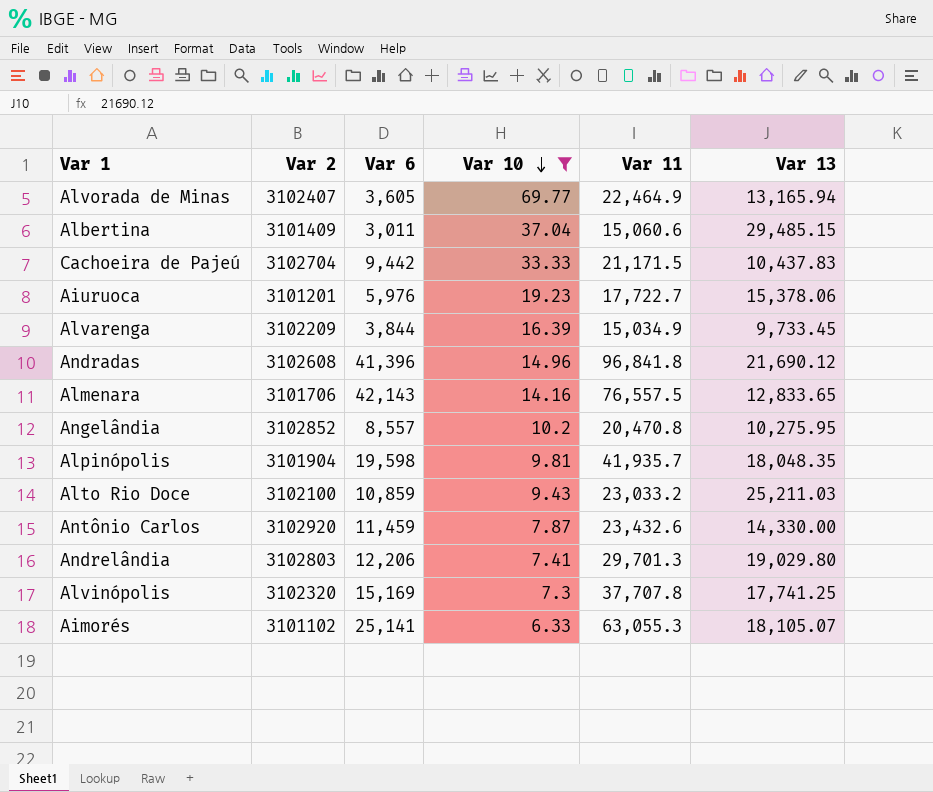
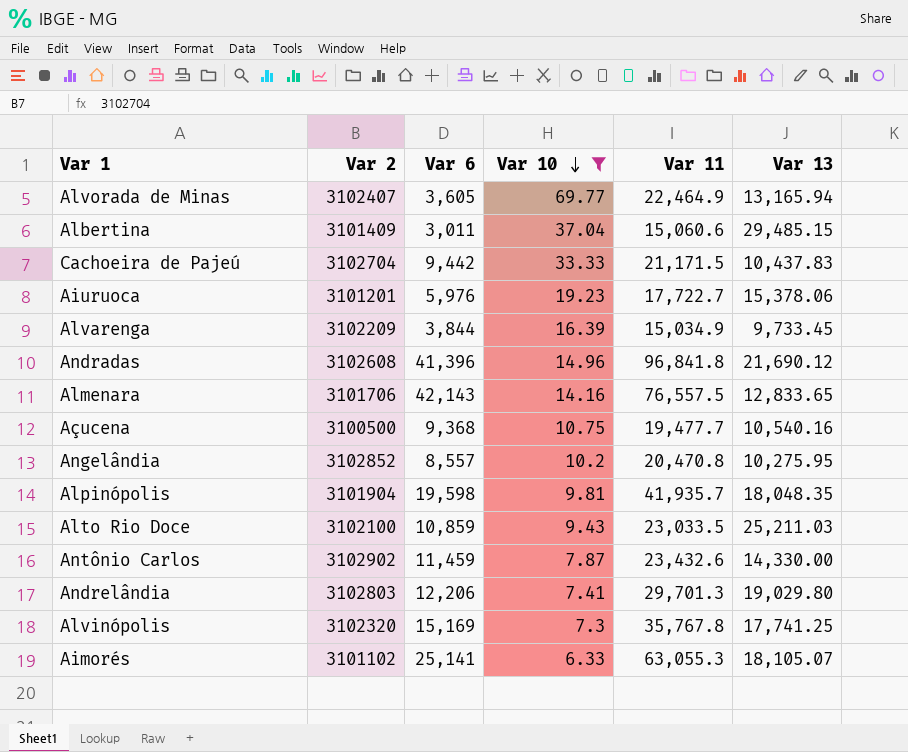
row Açucena: none -> 3100500 | 9,368 | 10.75 | 19,477.7 | 10,540.16
Alto Rio Doce | Var 11: 23,033.2 -> 23,033.5
Antônio Carlos | Var 2: 3102920 -> 3102902
Alvinópolis | Var 11: 37,707.8 -> 35,767.8

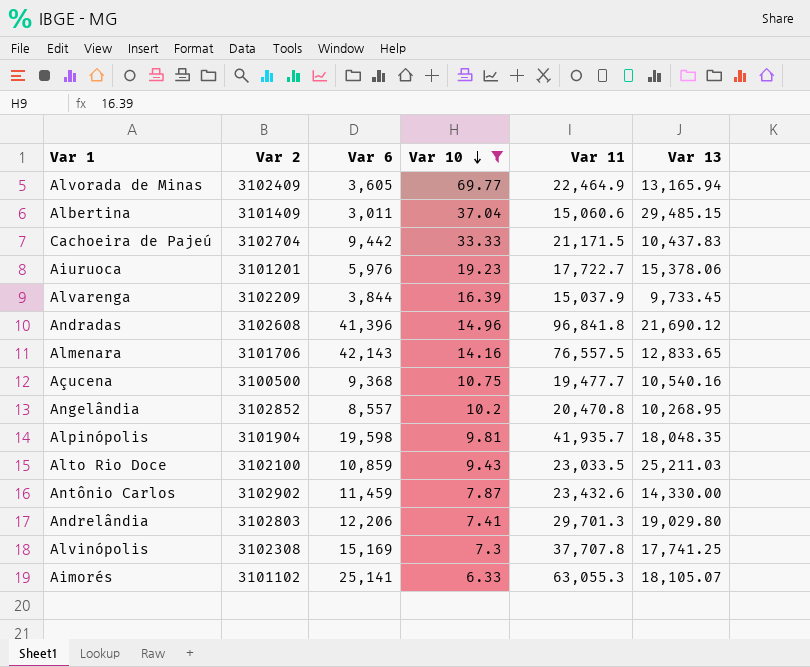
Alvorada de Minas | Var 2: 3102407 -> 3102409
Alvarenga | Var 11: 15,034.9 -> 15,037.9
Angelândia | Var 13: 10,275.95 -> 10,268.95
Alvinópolis | Var 2: 3102320 -> 3102308
Alvinópolis | Var 11: 35,767.8 -> 37,707.8

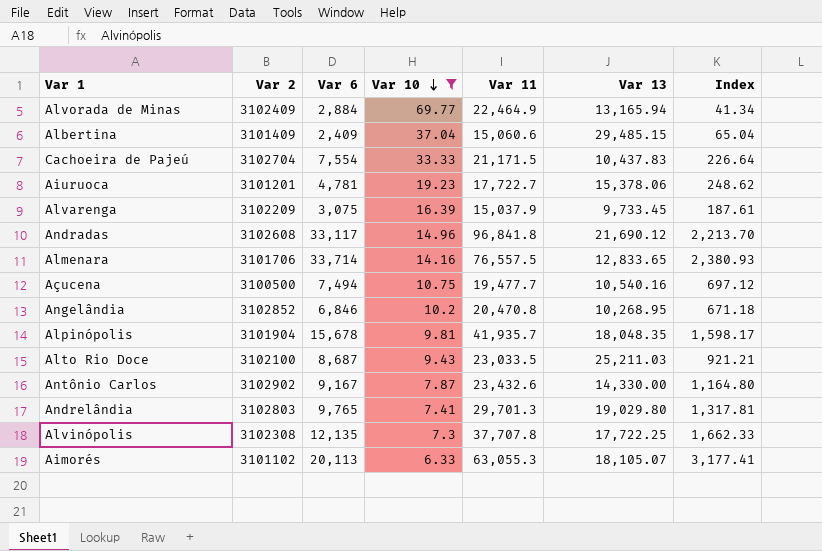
column Index | formula: none -> [Var 6] / [Var 10]
Alvorada de Minas | Var 6: 3,605 -> 2,884
Albertina | Var 6: 3,011 -> 2,409
Cachoeira de Pajeú | Var 6: 9,442 -> 7,554
Aiuruoca | Var 6: 5,976 -> 4,781
Alvarenga | Var 6: 3,844 -> 3,075
Andradas | Var 6: 41,396 -> 33,117
Almenara | Var 6: 42,143 -> 33,714
Açucena | Var 6: 9,368 -> 7,494
Angelândia | Var 6: 8,557 -> 6,846
Alpinópolis | Var 6: 19,598 -> 15,678
Alto Rio Doce | Var 6: 10,859 -> 8,687
Antônio Carlos | Var 6: 11,459 -> 9,167
Andrelândia | Var 6: 12,206 -> 9,765
Alvinópolis | Var 6: 15,169 -> 12,135
Alvinópolis | Var 13: 17,741.25 -> 17,722.25
Aimorés | Var 6: 25,141 -> 20,113

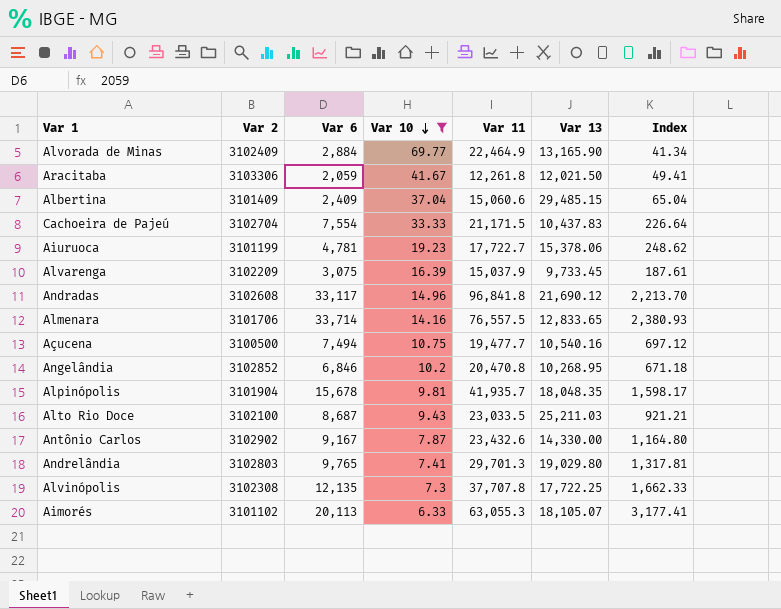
Alvorada de Minas | Var 13: 13,165.94 -> 13,165.90
row Aracitaba: none -> 3103306 | 2,059 | 41.67 | 12,261.8 | 12,021.50 | 49.41
Aiuruoca | Var 2: 3101201 -> 3101199

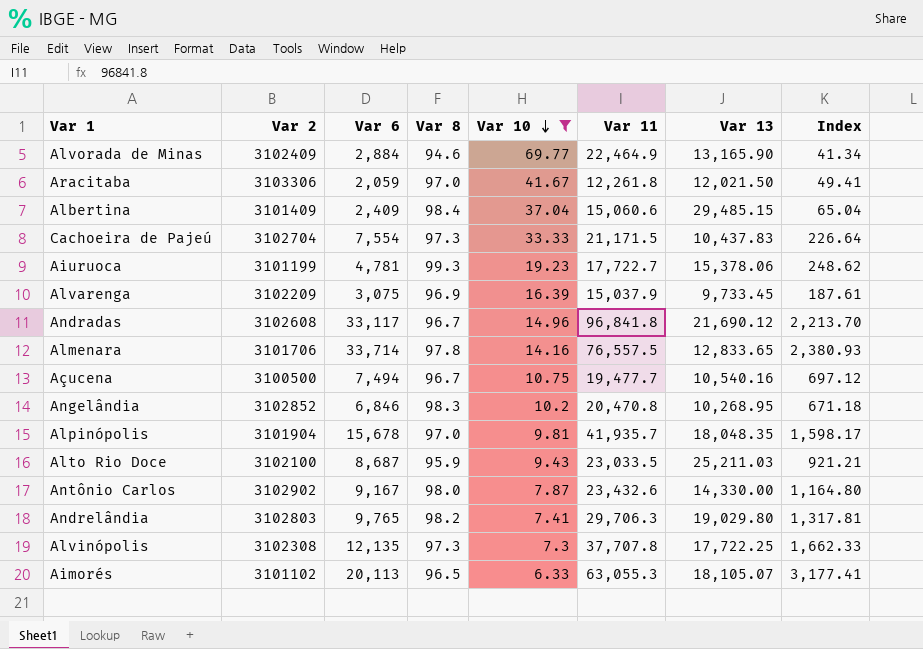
column Var 8 | position: none -> 4
Andrelândia | Var 11: 29,701.3 -> 29,706.3

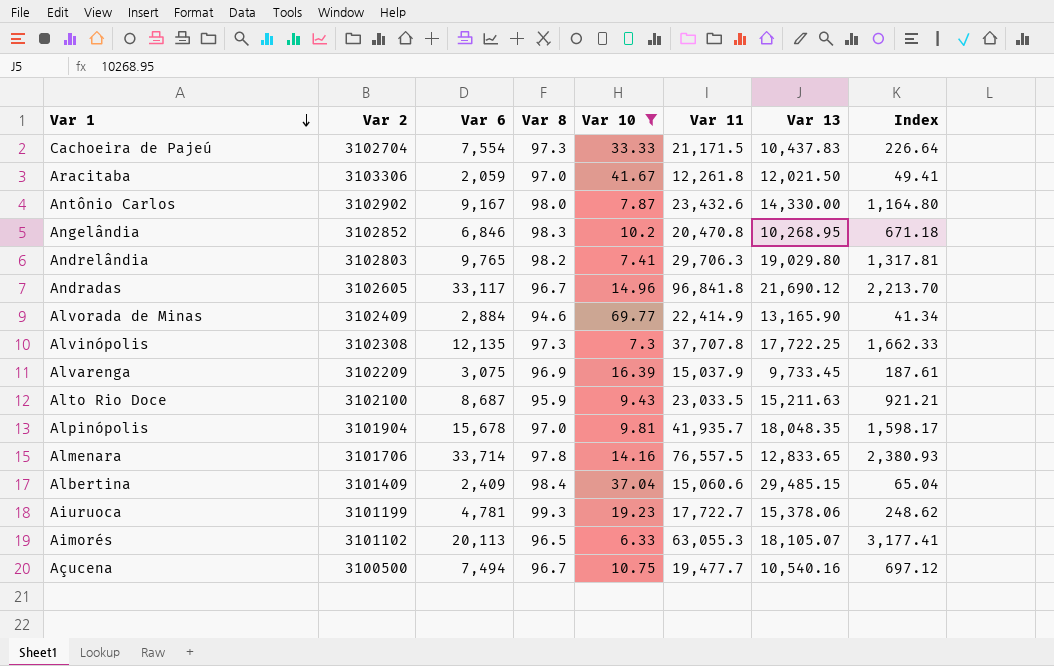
row order: Var 10 descending -> Var 1 descending
Andradas | Var 2: 3102608 -> 3102605
Alvorada de Minas | Var 11: 22,464.9 -> 22,414.9
Alto Rio Doce | Var 13: 25,211.03 -> 15,211.63

